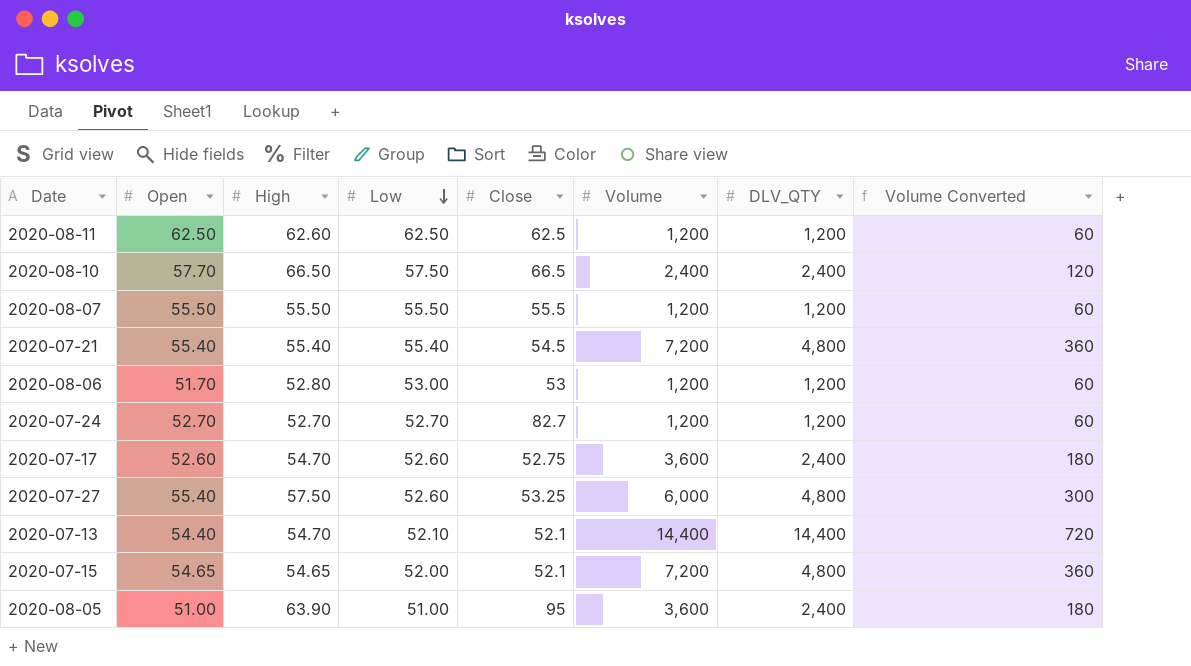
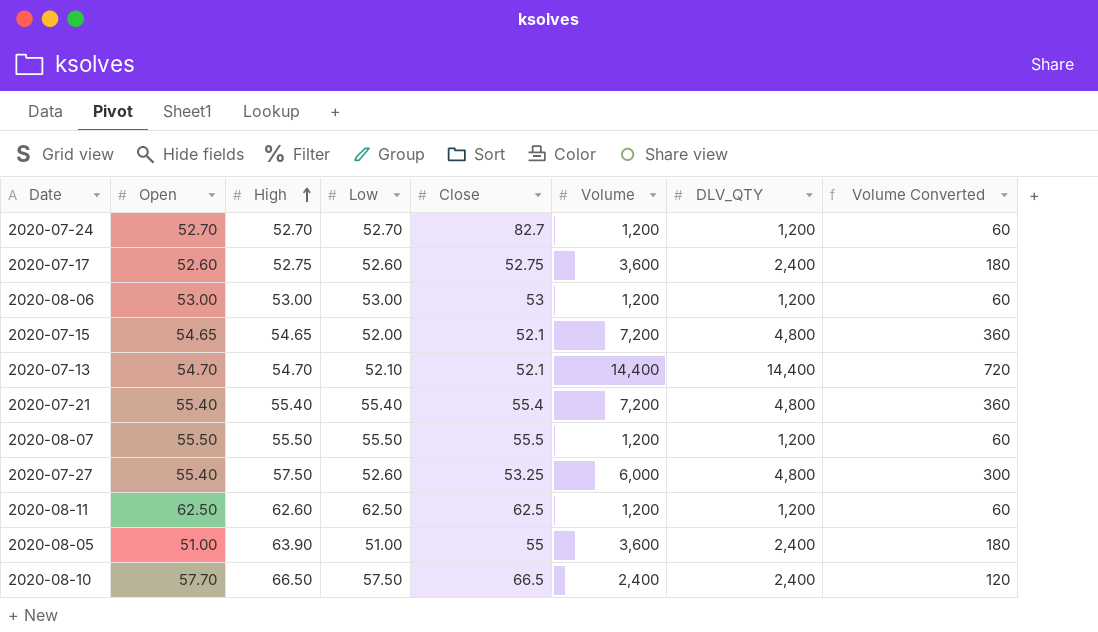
row order: Low descending -> High ascending
2020-07-17 | High: 54.70 -> 52.75
2020-08-06 | Open: 51.70 -> 53.00
2020-08-06 | High: 52.80 -> 53.00
2020-07-13 | Open: 54.40 -> 54.70
2020-07-21 | Close: 54.5 -> 55.4
2020-08-05 | Close: 95 -> 55

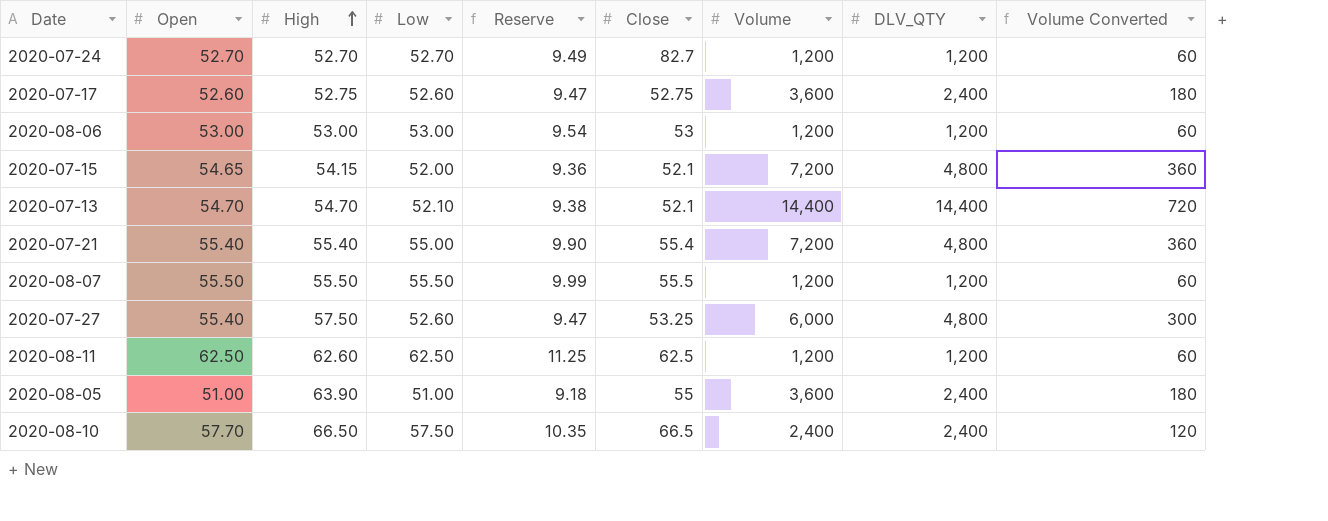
column Reserve | formula: none -> [Low] * 0.18
2020-07-15 | High: 54.65 -> 54.15
2020-07-21 | Low: 55.40 -> 55.00

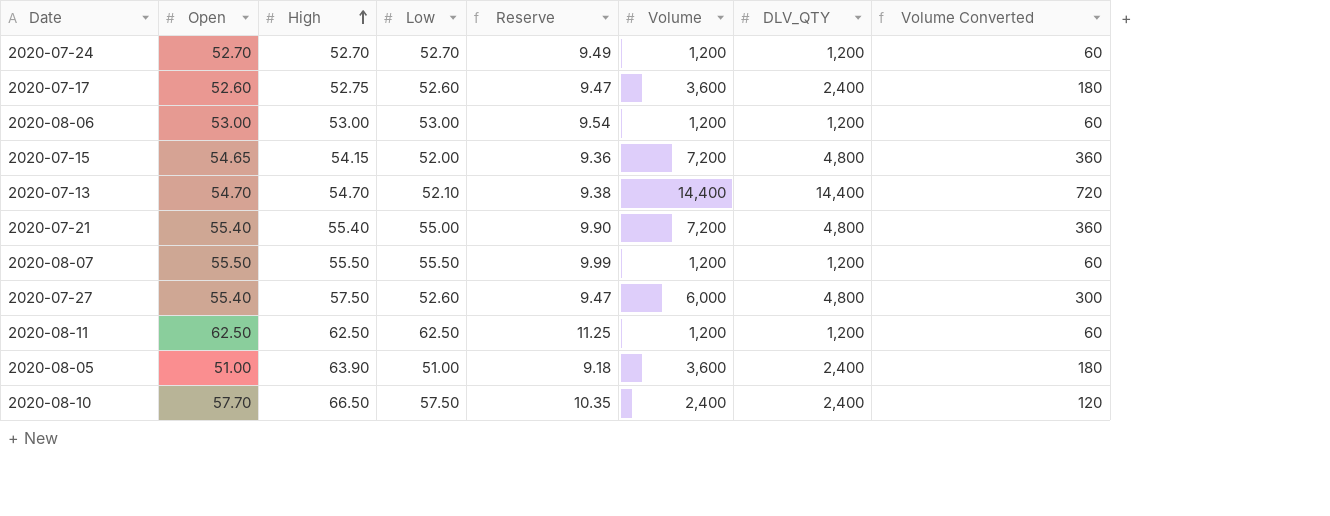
column Close | position: 6 -> none
2020-08-11 | High: 62.60 -> 62.50

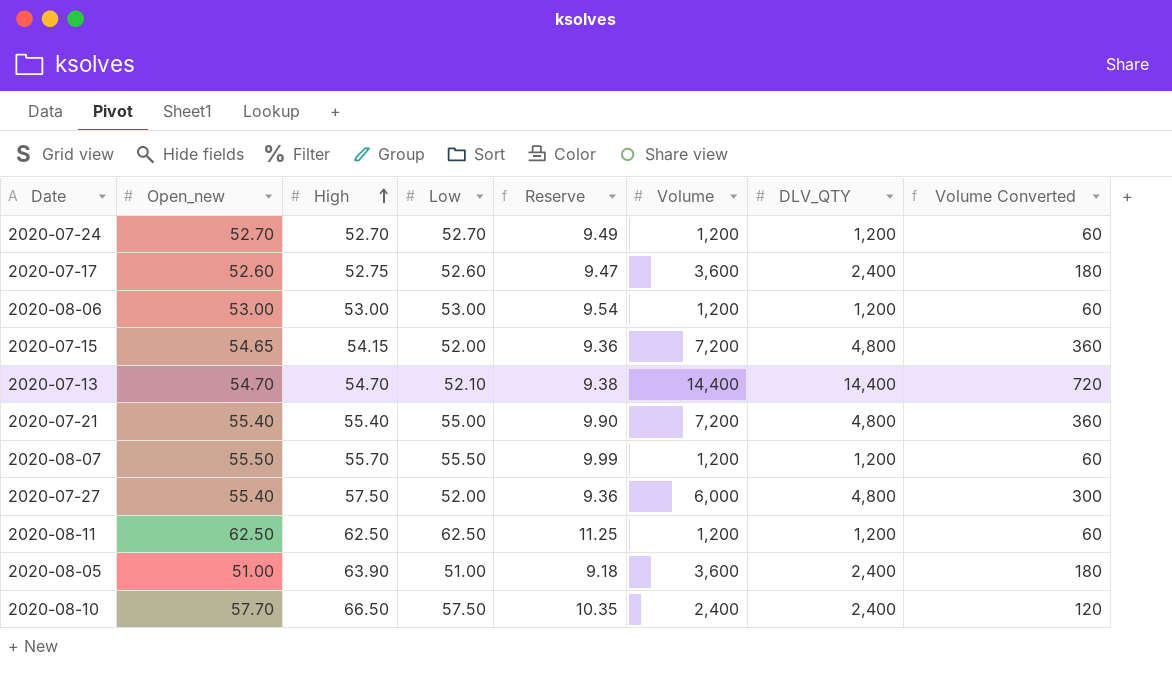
column name: Open -> Open_new
2020-08-07 | High: 55.50 -> 55.70
2020-07-27 | Low: 52.60 -> 52.00
2020-07-27 | Reserve: 9.47 -> 9.36

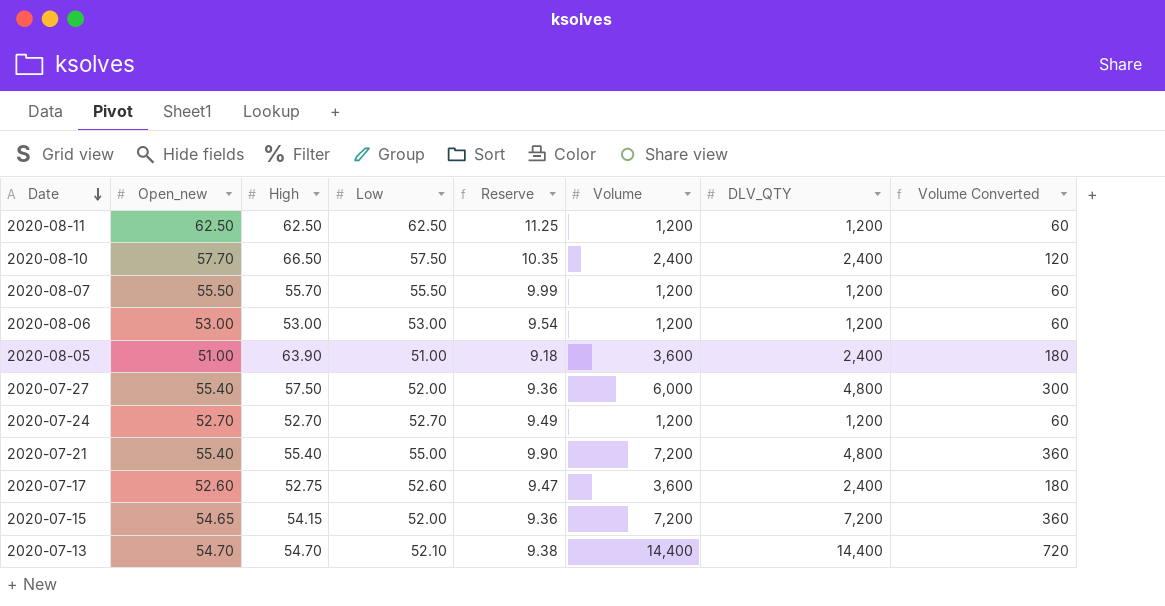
row order: High ascending -> Date descending
2020-07-15 | DLV_QTY: 4,800 -> 7,200

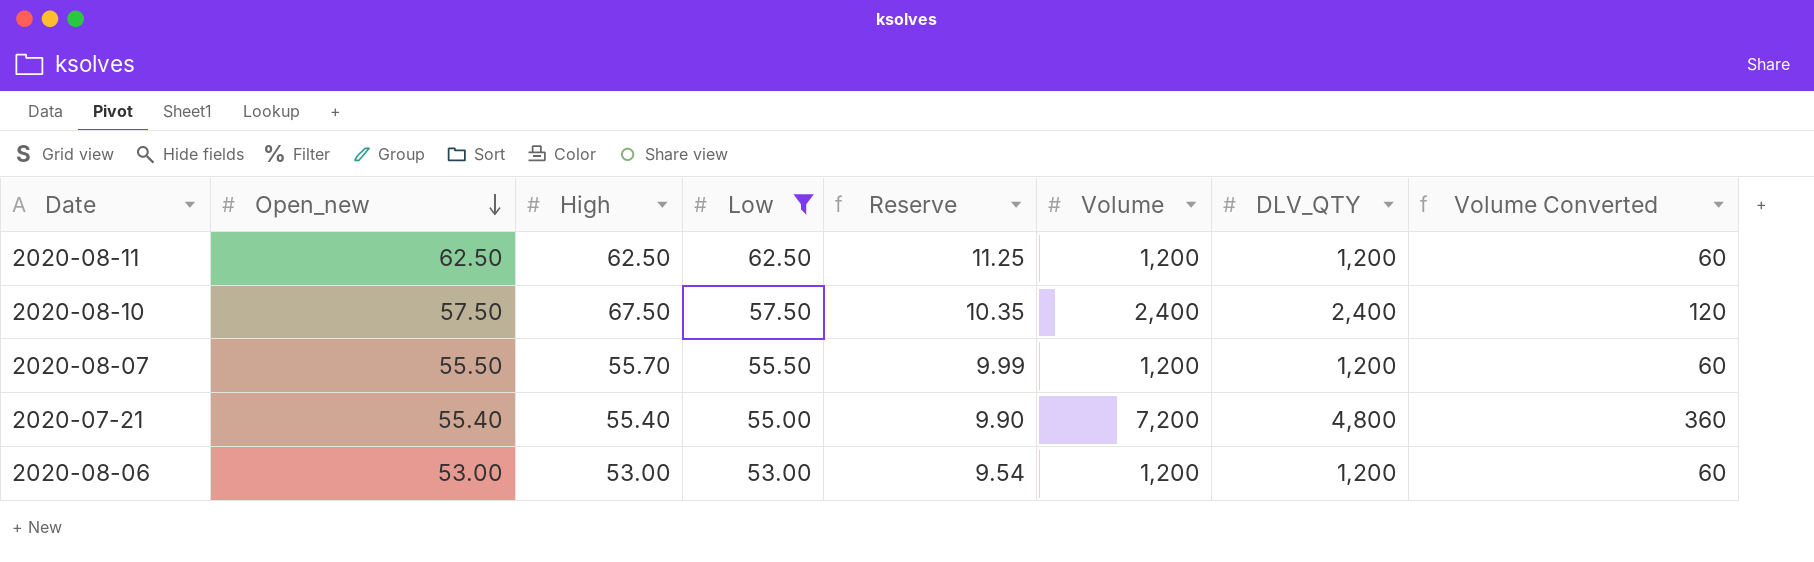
filter: none -> Low >= 53.00
row order: Date descending -> Open_new descending
2020-08-10 | Open_new: 57.70 -> 57.50
2020-08-10 | High: 66.50 -> 67.50

